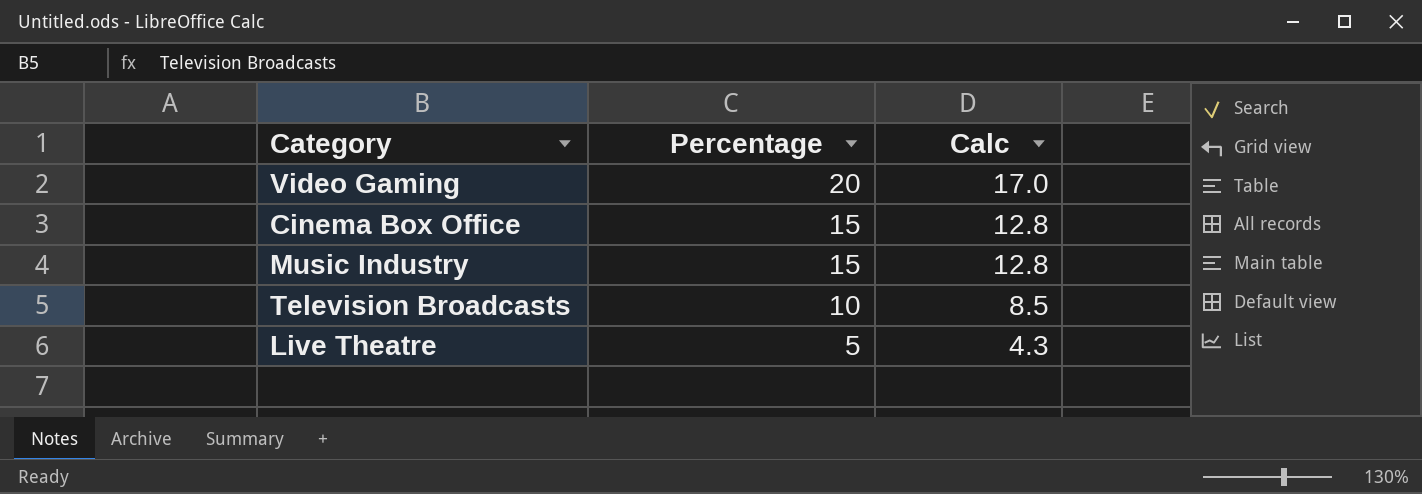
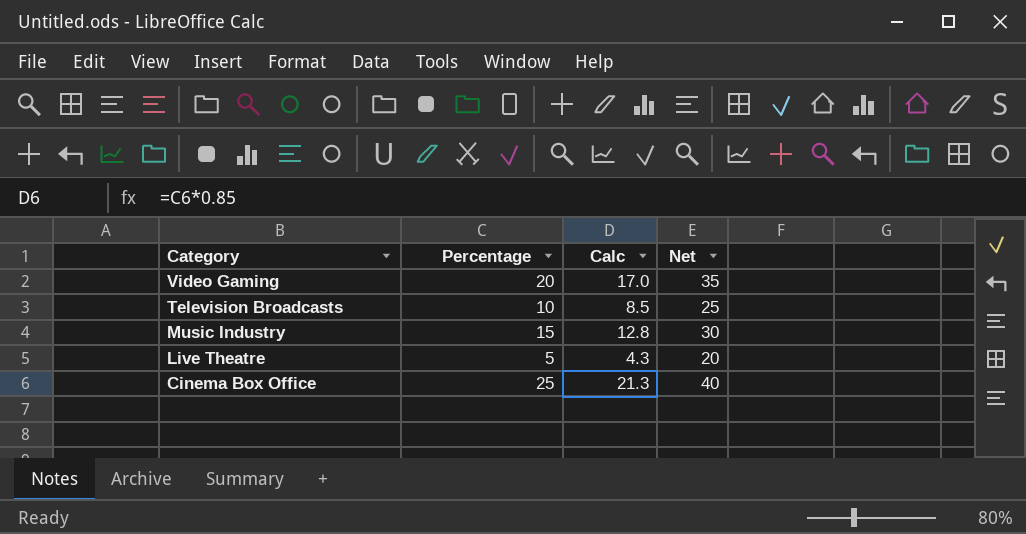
row order: Percentage descending -> Category descending
column Net | formula: none -> [Percentage] + 15
Cinema Box Office | Percentage: 15 -> 25
Cinema Box Office | Calc: 12.8 -> 21.3

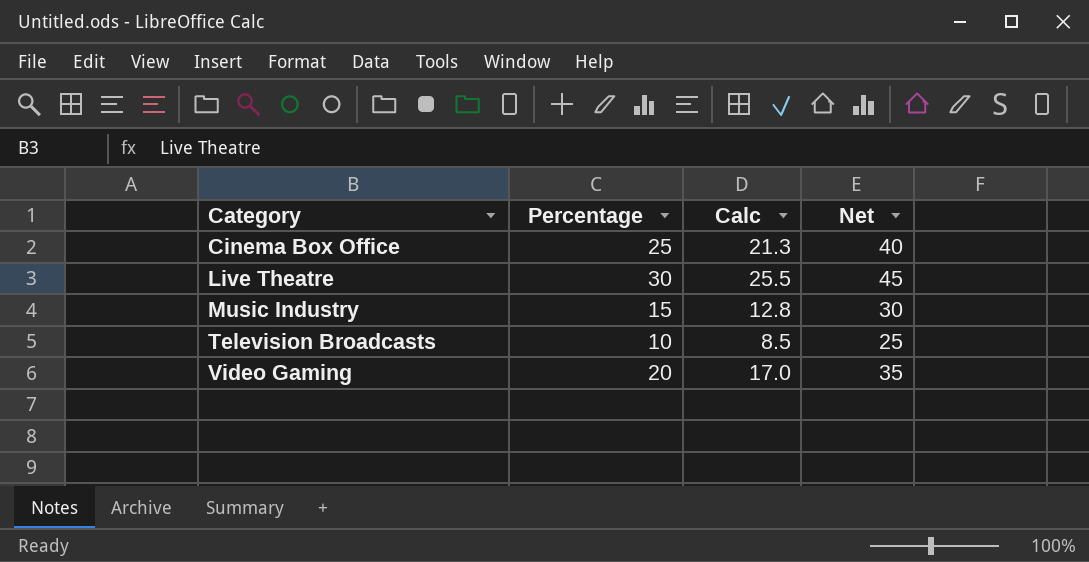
row order: Category descending -> Category ascending
Live Theatre | Percentage: 5 -> 30
Live Theatre | Calc: 4.3 -> 25.5
Live Theatre | Net: 20 -> 45

